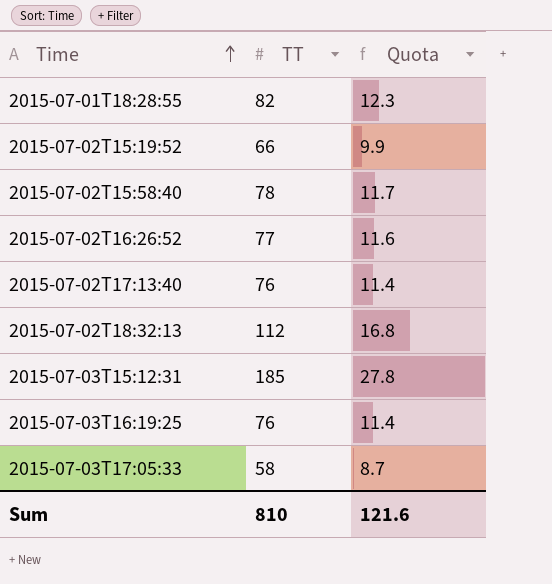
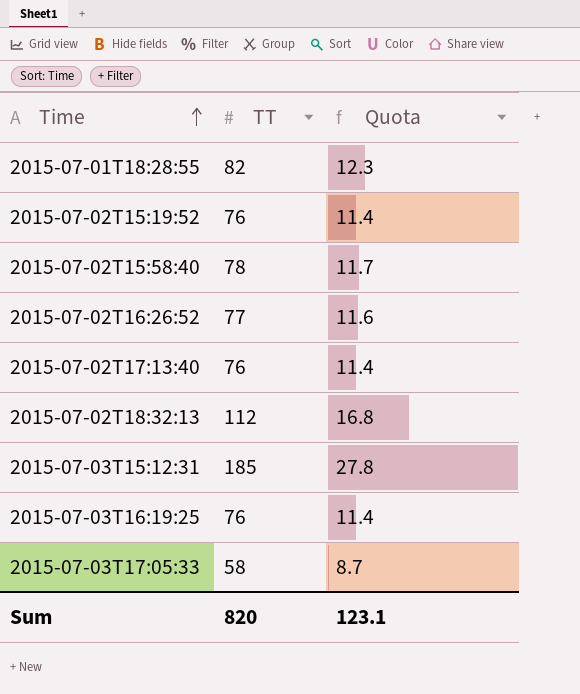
2015-07-02T15:19:52 | TT: 66 -> 76
2015-07-02T15:19:52 | Quota: 9.9 -> 11.4
Sum | TT: 810 -> 820
Sum | Quota: 121.6 -> 123.1

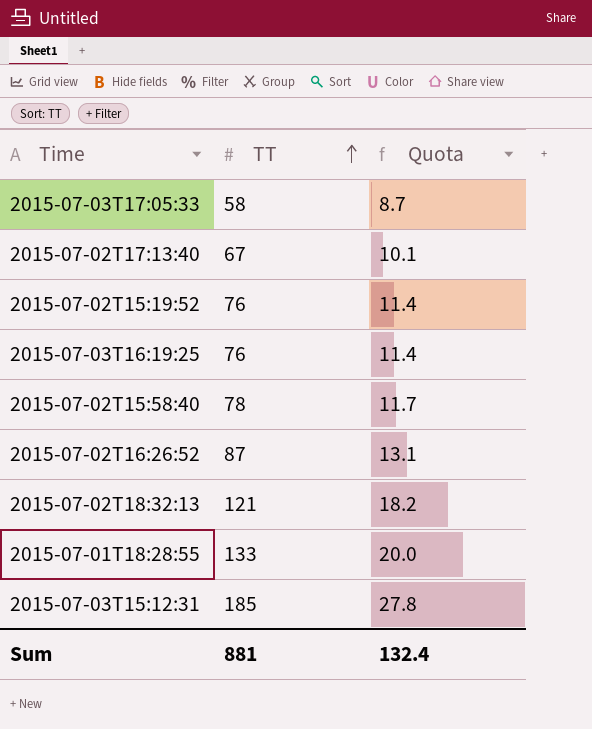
row order: Time ascending -> TT ascending
2015-07-02T17:13:40 | TT: 76 -> 67
2015-07-02T17:13:40 | Quota: 11.4 -> 10.1
2015-07-02T16:26:52 | TT: 77 -> 87
2015-07-02T16:26:52 | Quota: 11.6 -> 13.1
2015-07-02T18:32:13 | TT: 112 -> 121
2015-07-02T18:32:13 | Quota: 16.8 -> 18.2
2015-07-01T18:28:55 | TT: 82 -> 133
2015-07-01T18:28:55 | Quota: 12.3 -> 20.0
Sum | TT: 820 -> 881
Sum | Quota: 123.1 -> 132.4

